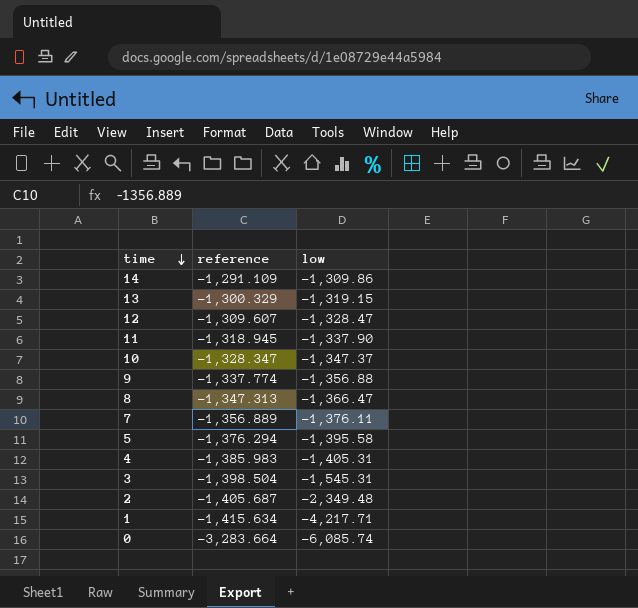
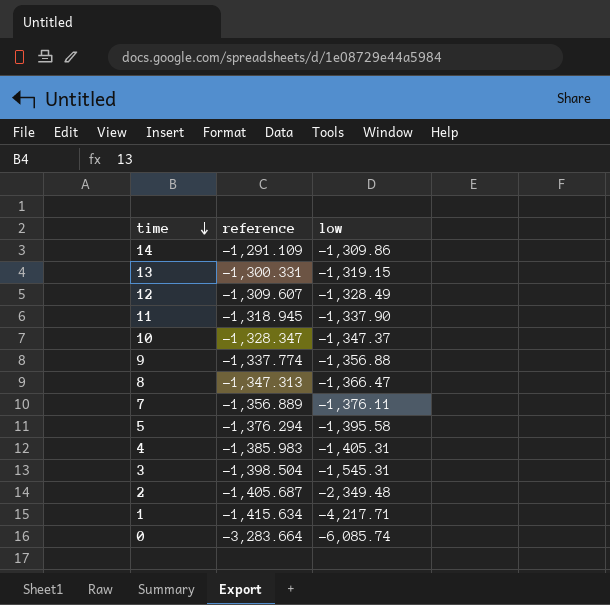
13 | reference: -1,300.329 -> -1,300.331
12 | low: -1,328.47 -> -1,328.49

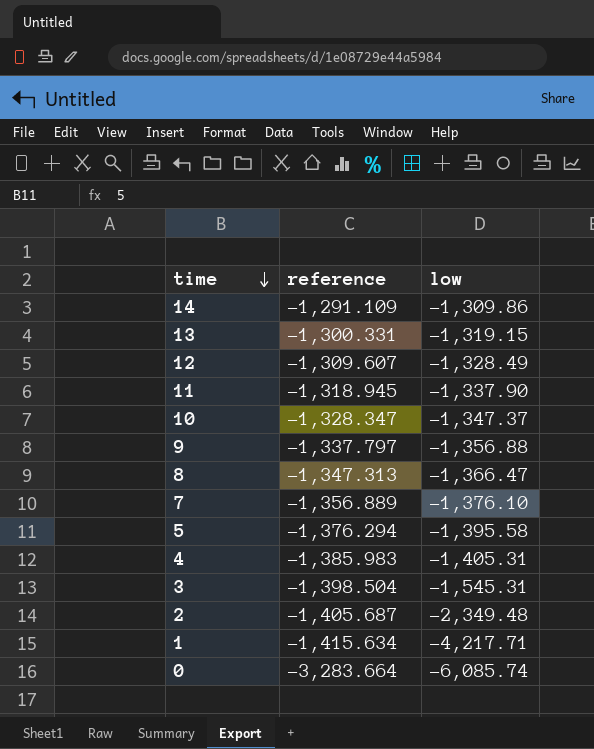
9 | reference: -1,337.774 -> -1,337.797
7 | low: -1,376.11 -> -1,376.10

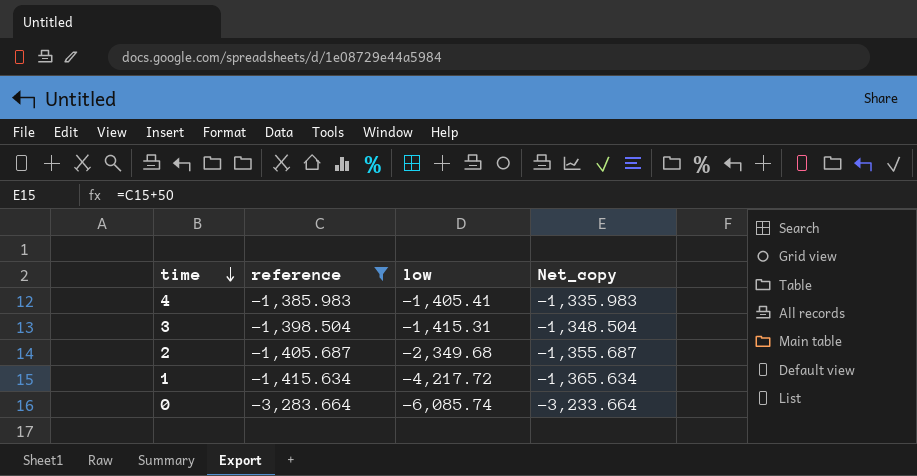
filter: none -> reference <= -1,385.983
column Net_copy | formula: none -> [reference] + 50
4 | low: -1,405.31 -> -1,405.41
3 | low: -1,545.31 -> -1,415.31
2 | low: -2,349.48 -> -2,349.68
1 | low: -4,217.71 -> -4,217.72

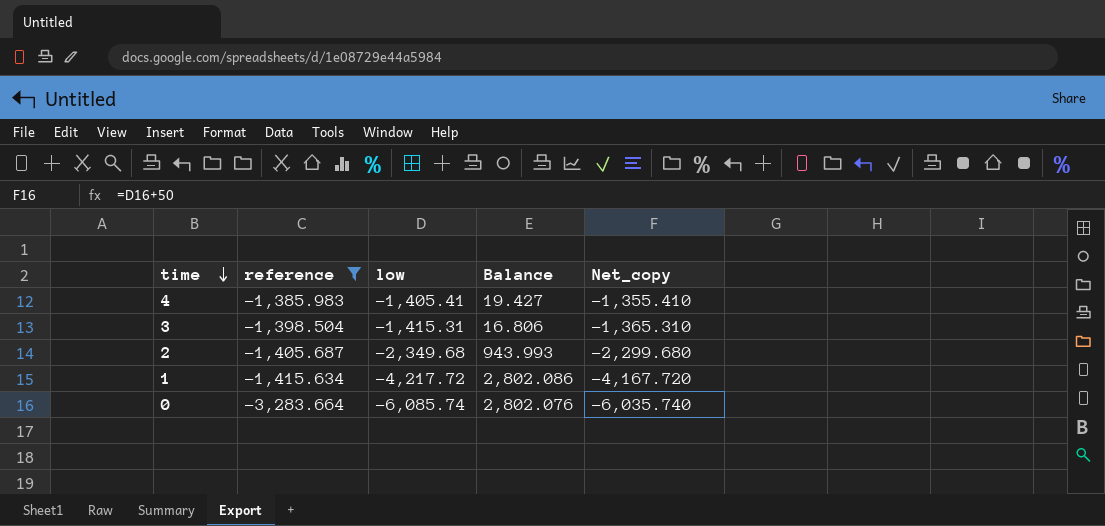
column Balance | formula: none -> [reference] - [low]
column Net_copy | formula: [reference] + 50 -> [low] + 50

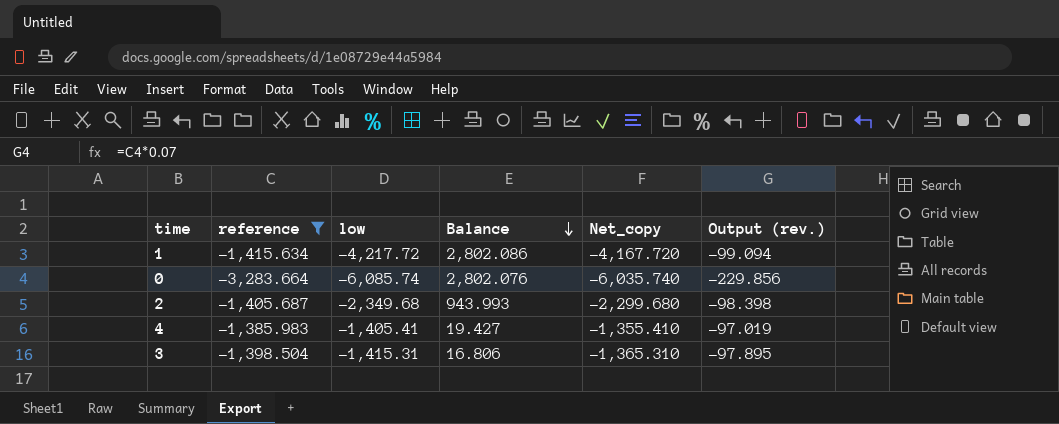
row order: time descending -> Balance descending
column Output (rev.) | formula: none -> [reference] * 0.07

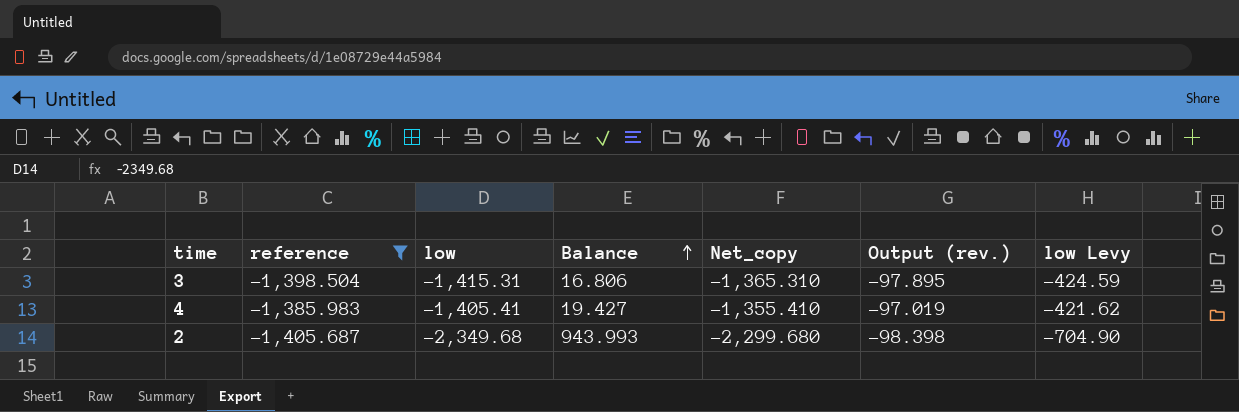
row order: Balance descending -> Balance ascending
column low Levy | formula: none -> [low] * 0.3
row 1: -1,415.634 | -4,217.72 | 2,802.086 | -4,167.720 | -99.094 -> none
row 0: -3,283.664 | -6,085.74 | 2,802.076 | -6,035.740 | -229.856 -> none

